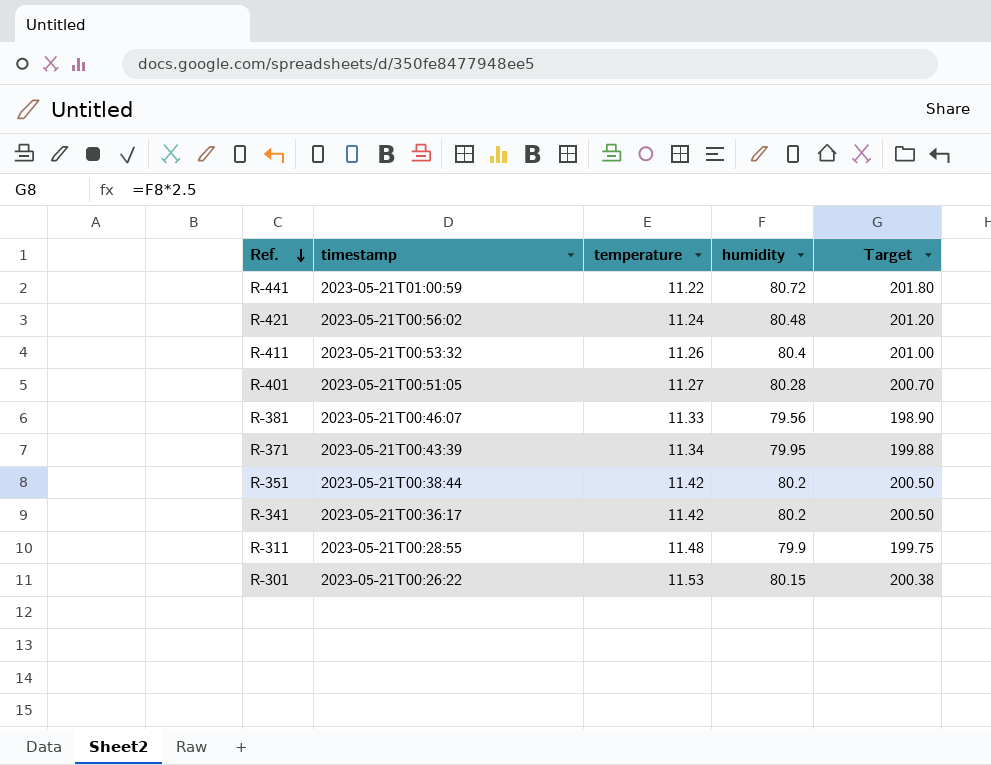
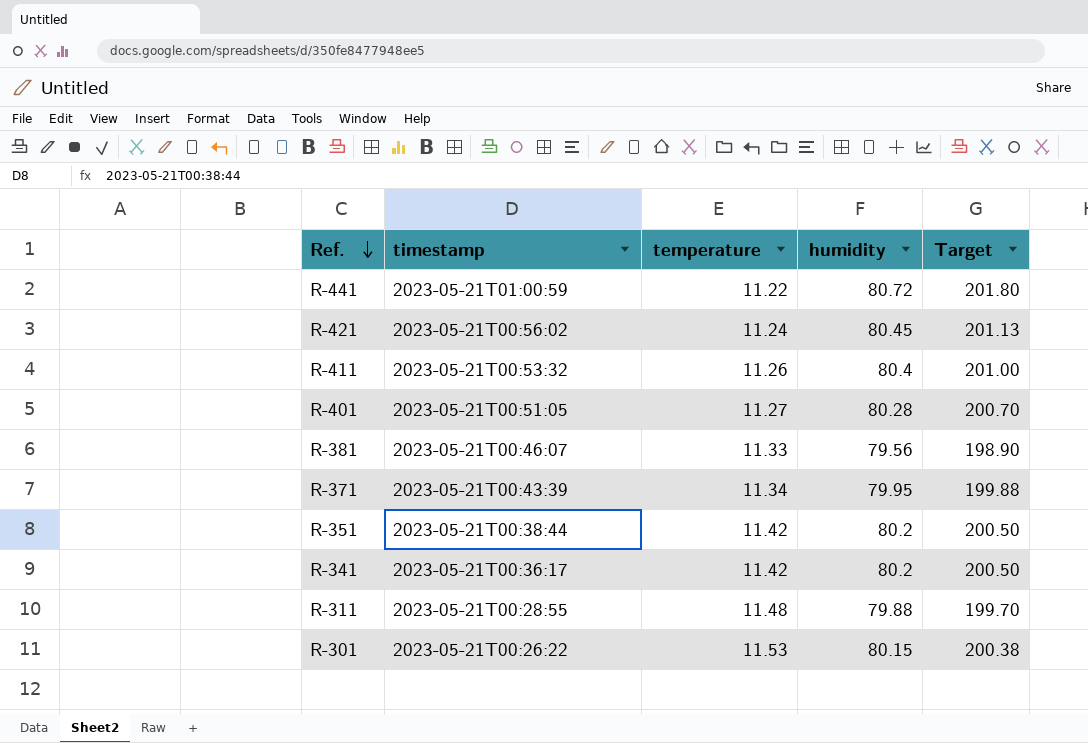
R-421 | humidity: 80.48 -> 80.45
R-421 | Target: 201.20 -> 201.13
R-311 | humidity: 79.9 -> 79.88
R-311 | Target: 199.75 -> 199.70

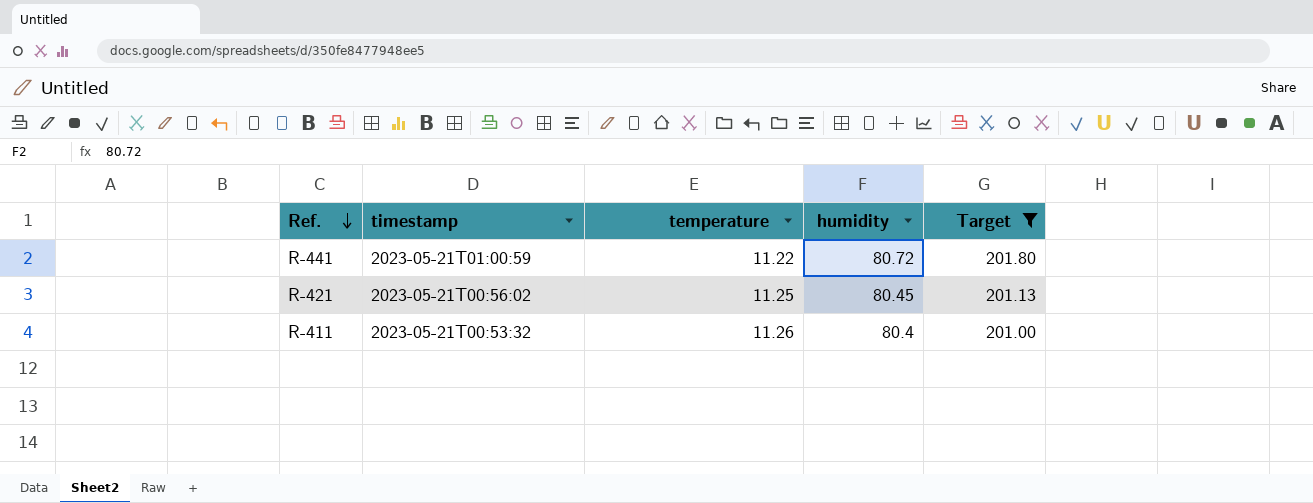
filter: none -> Target >= 201.00
R-421 | temperature: 11.24 -> 11.25

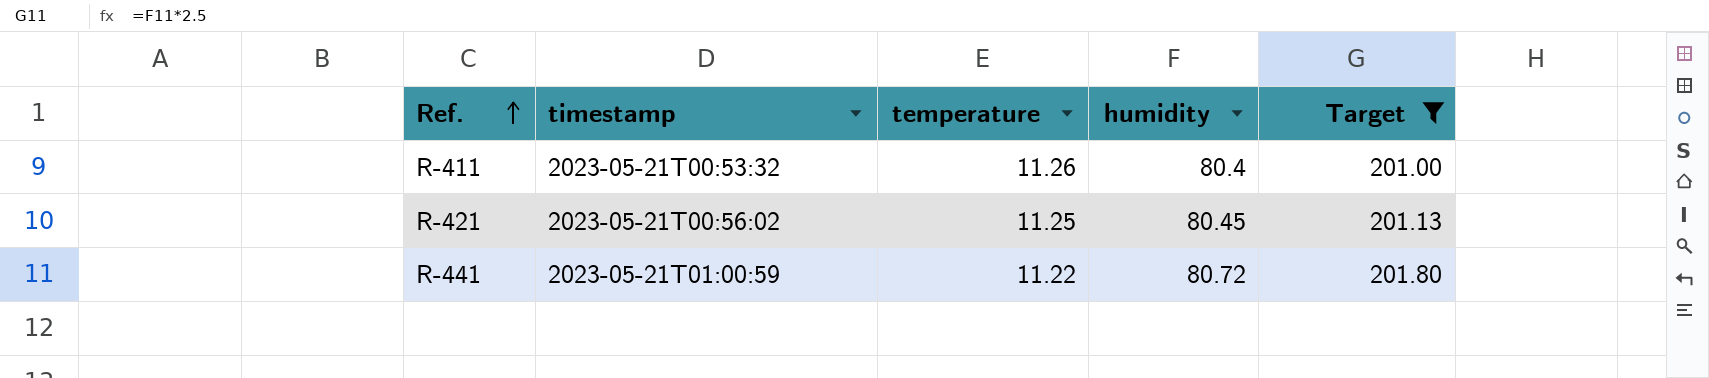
row order: Ref. descending -> Ref. ascending

